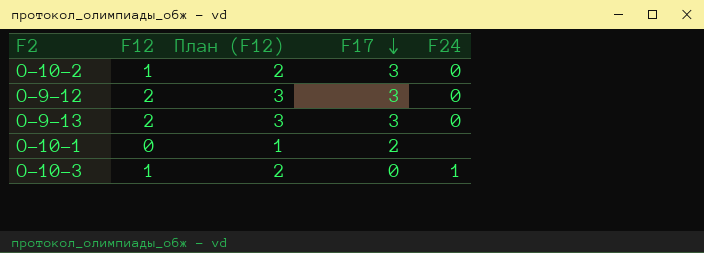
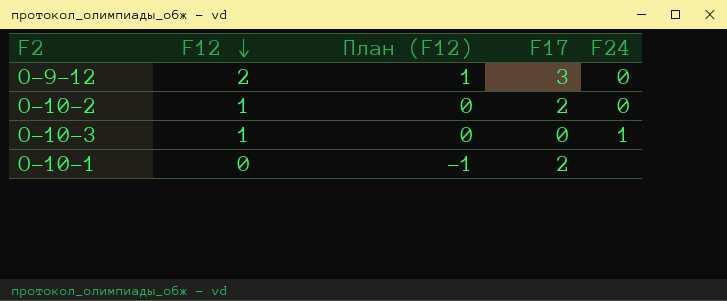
row order: F17 descending -> F12 descending
column План (F12) | formula: [F12] + 1 -> [F12] - 1
row О-9-13: 2 | 3 | 3 | 0 -> none
О-10-2 | F17: 3 -> 2

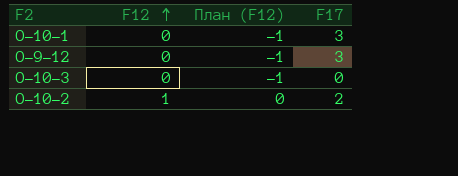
row order: F12 descending -> F12 ascending
column F24 | position: 5 -> none
О-10-1 | F17: 2 -> 3
О-9-12 | F12: 2 -> 0
О-9-12 | План (F12): 1 -> -1
О-10-3 | F12: 1 -> 0
О-10-3 | План (F12): 0 -> -1

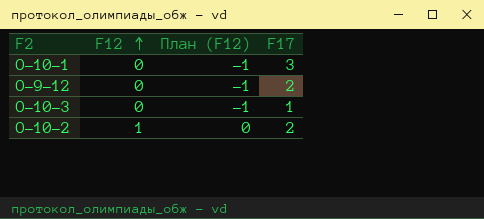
О-9-12 | F17: 3 -> 2
О-10-3 | F17: 0 -> 1

